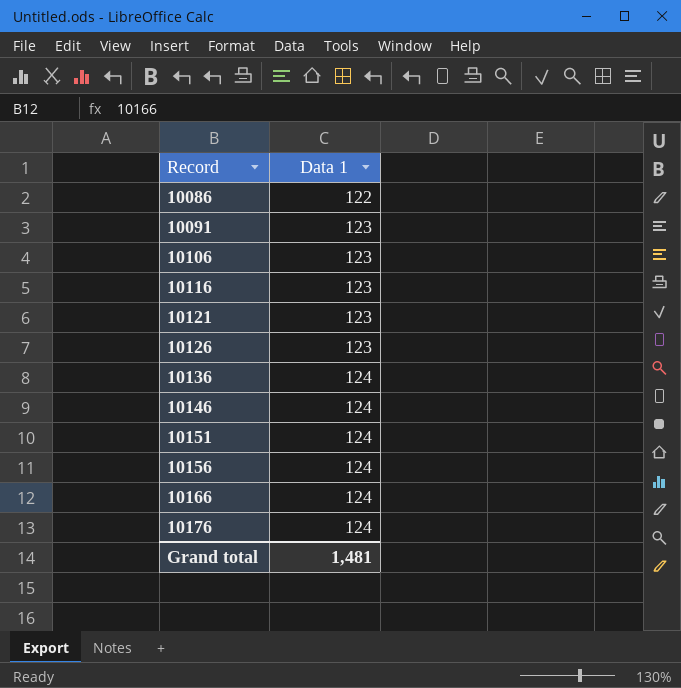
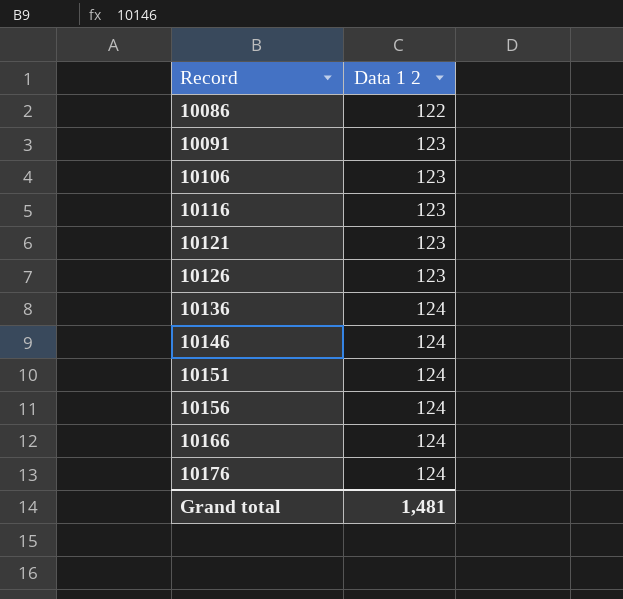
column name: Data 1 -> Data 1 2

